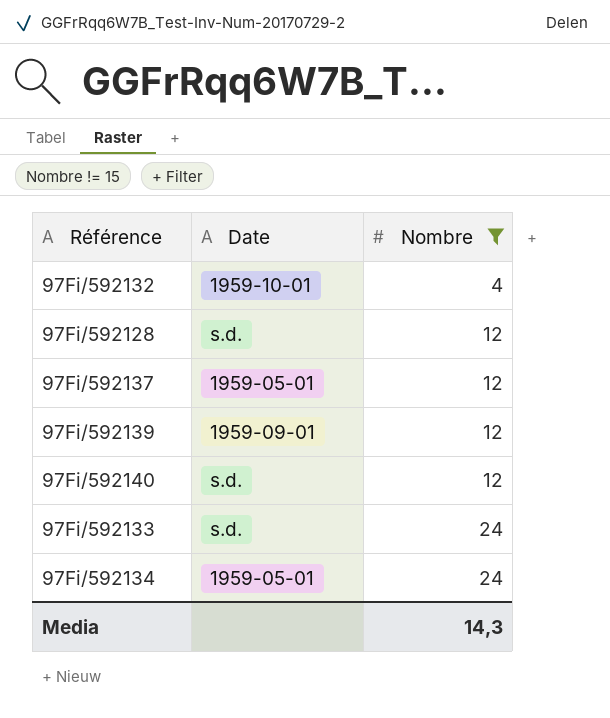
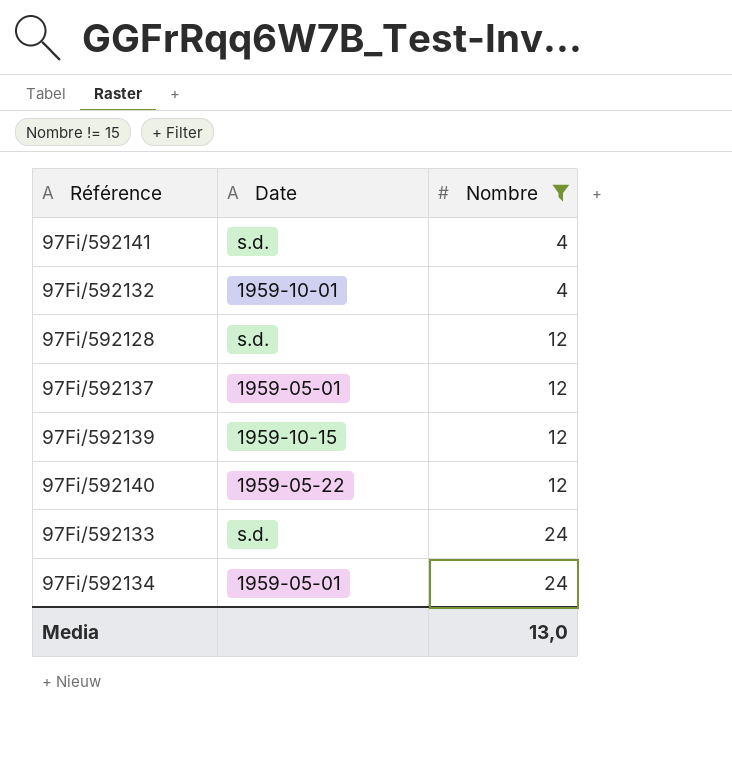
row 97Fi/592141: none -> s.d. | 4
97Fi/592139 | Date: 1959-09-01 -> 1959-10-15
97Fi/592140 | Date: s.d. -> 1959-05-22
Media | Nombre: 14,3 -> 13,0

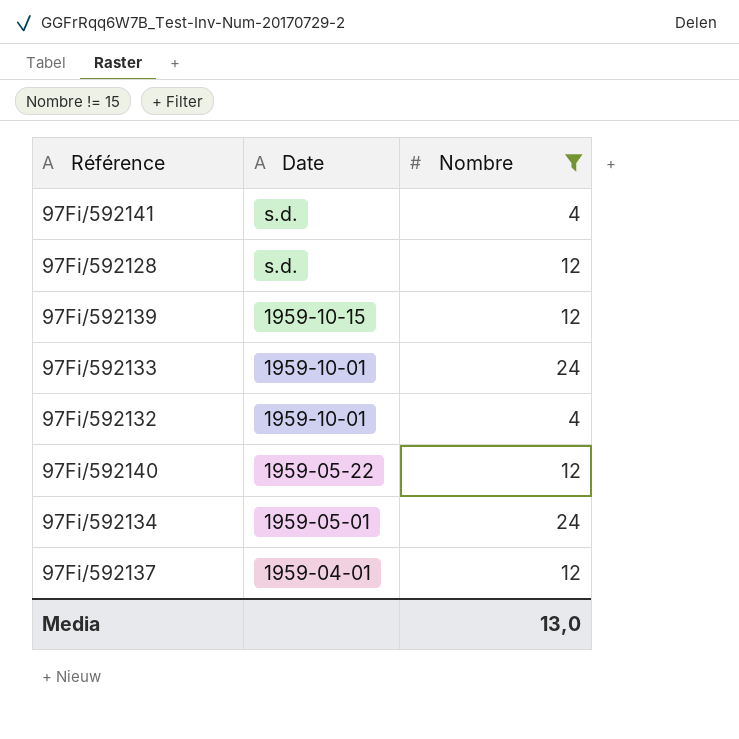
row order: Nombre ascending -> Date descending
97Fi/592133 | Date: s.d. -> 1959-10-01
97Fi/592137 | Date: 1959-05-01 -> 1959-04-01

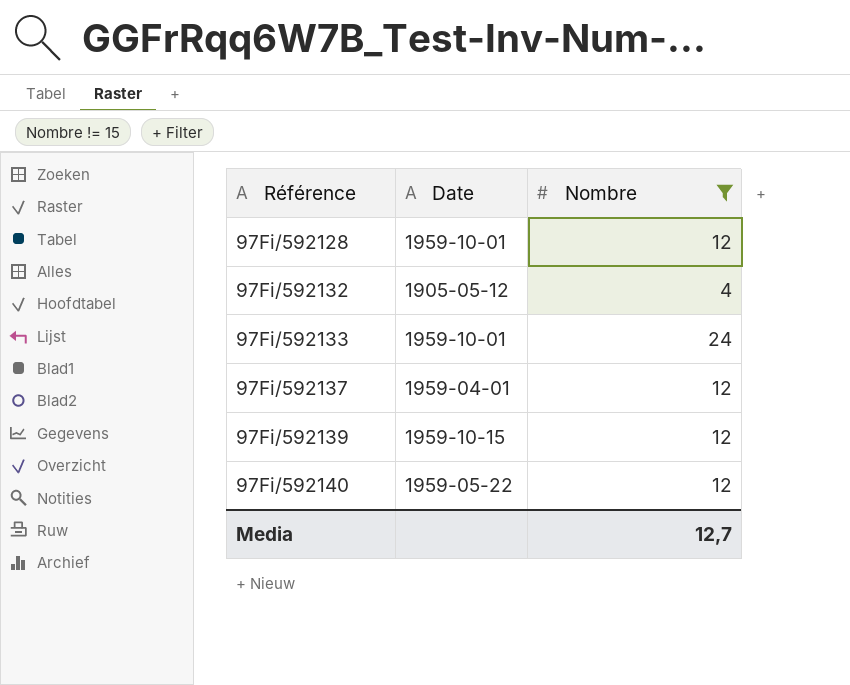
row order: Date descending -> Référence ascending
row 97Fi/592141: s.d. | 4 -> none
row 97Fi/592134: 1959-05-01 | 24 -> none
97Fi/592128 | Date: s.d. -> 1959-10-01
97Fi/592132 | Date: 1959-10-01 -> 1905-05-12
Media | Nombre: 13,0 -> 12,7

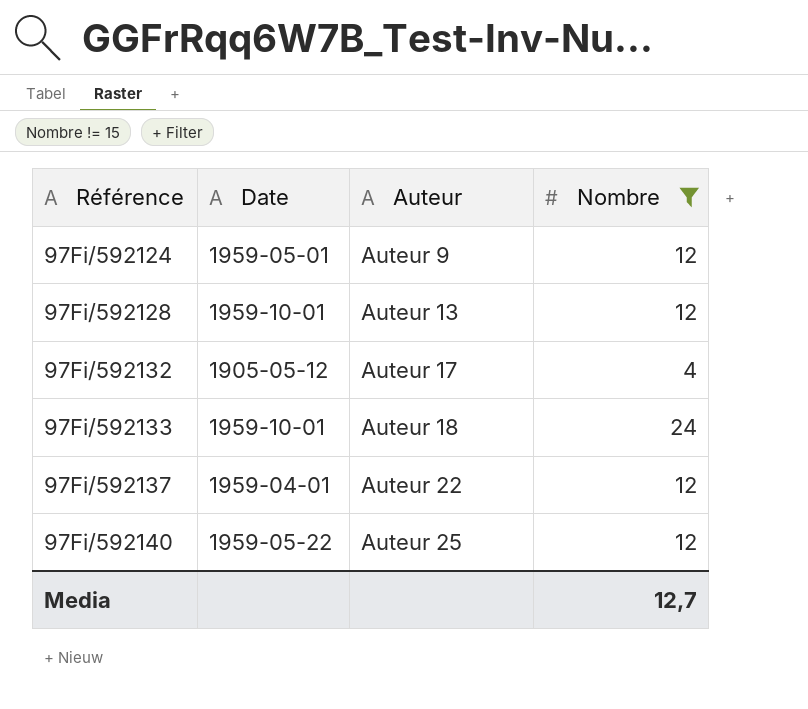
column Auteur | position: none -> 3
row 97Fi/592139: 1959-10-15 | 12 -> none
row 97Fi/592124: none -> 1959-05-01 | Auteur 9 | 12

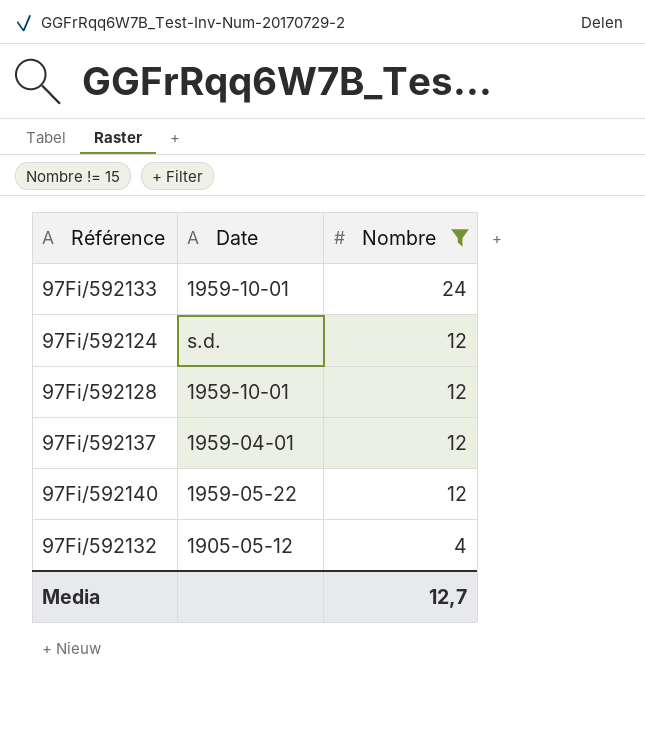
row order: Référence ascending -> Nombre descending
column Auteur | position: 3 -> none
97Fi/592124 | Date: 1959-05-01 -> s.d.

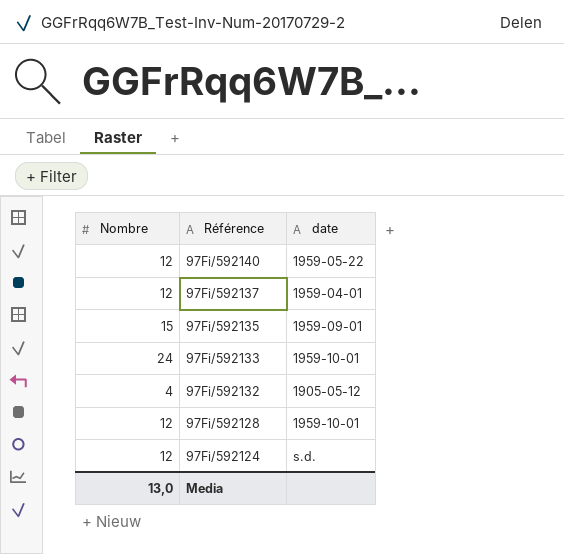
filter: Nombre != 15 -> none
row order: Nombre descending -> Référence descending
column Nombre | position: 3 -> 1
column name: Date -> date
Media | Nombre: 12,7 -> 13,0

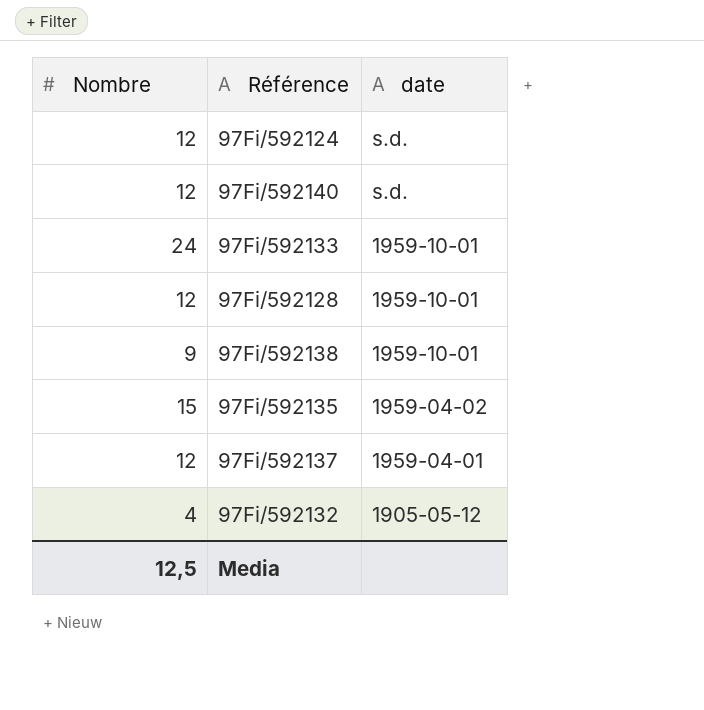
row order: Référence descending -> date descending
97Fi/592140 | date: 1959-05-22 -> s.d.
row 97Fi/592138: none -> 9 | 1959-10-01
97Fi/592135 | date: 1959-09-01 -> 1959-04-02
Media | Nombre: 13,0 -> 12,5

